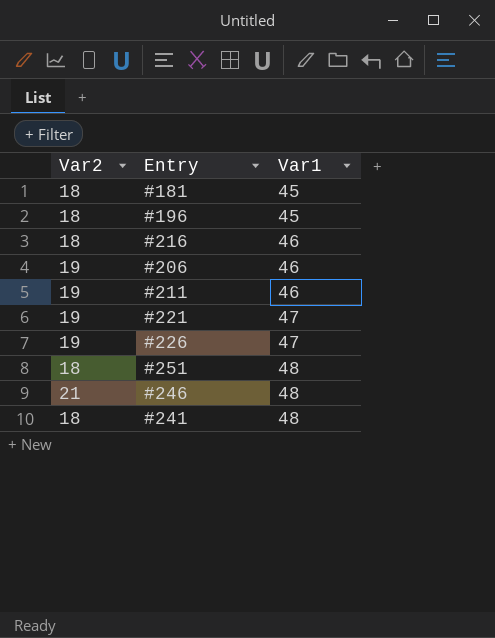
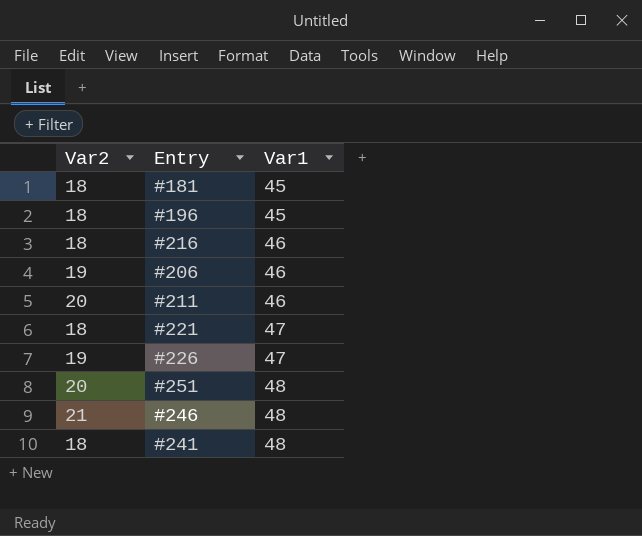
#211 | Var2: 19 -> 20
#221 | Var2: 19 -> 18
#251 | Var2: 18 -> 20

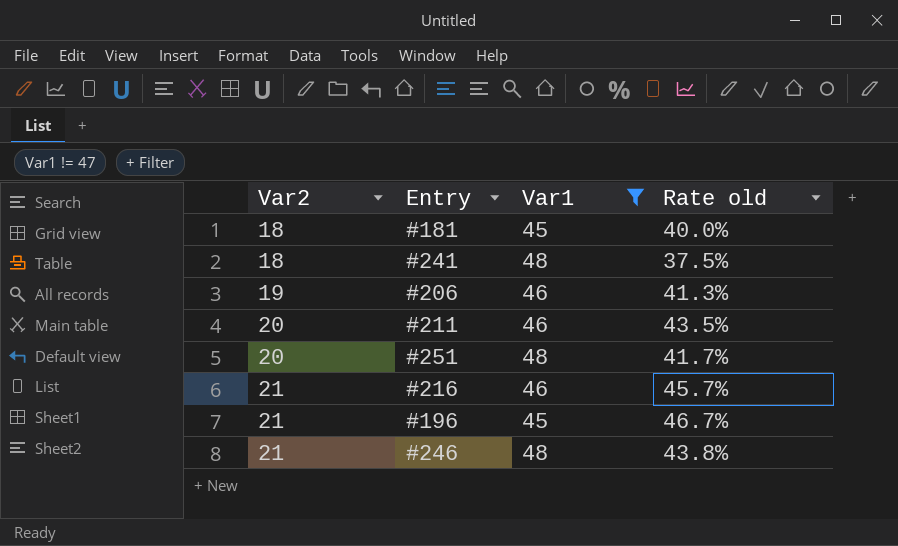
filter: none -> Var1 != 47
row order: Var1 ascending -> Var2 ascending
column Rate old | formula: none -> [Var2] / [Var1]
#216 | Var2: 18 -> 21
#196 | Var2: 18 -> 21

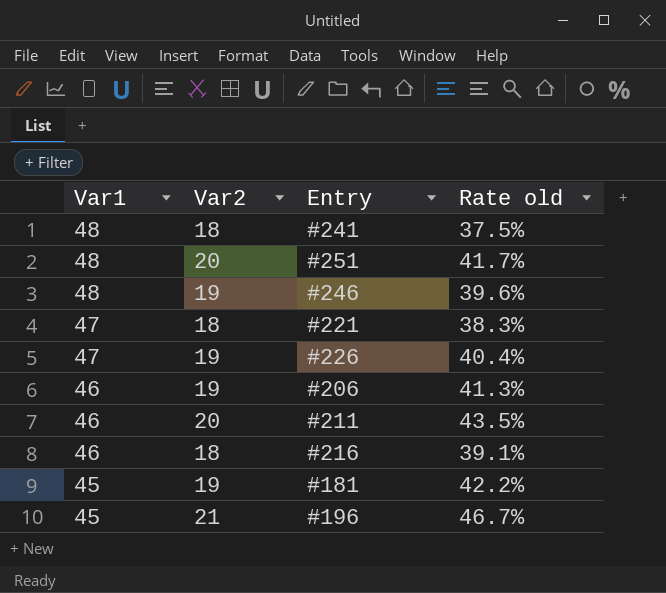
filter: Var1 != 47 -> none
row order: Var2 ascending -> Var1 descending
column Var1 | position: 3 -> 1
#246 | Var2: 21 -> 19
#246 | Rate old: 43.8% -> 39.6%
#216 | Var2: 21 -> 18
#216 | Rate old: 45.7% -> 39.1%
#181 | Var2: 18 -> 19
#181 | Rate old: 40.0% -> 42.2%

